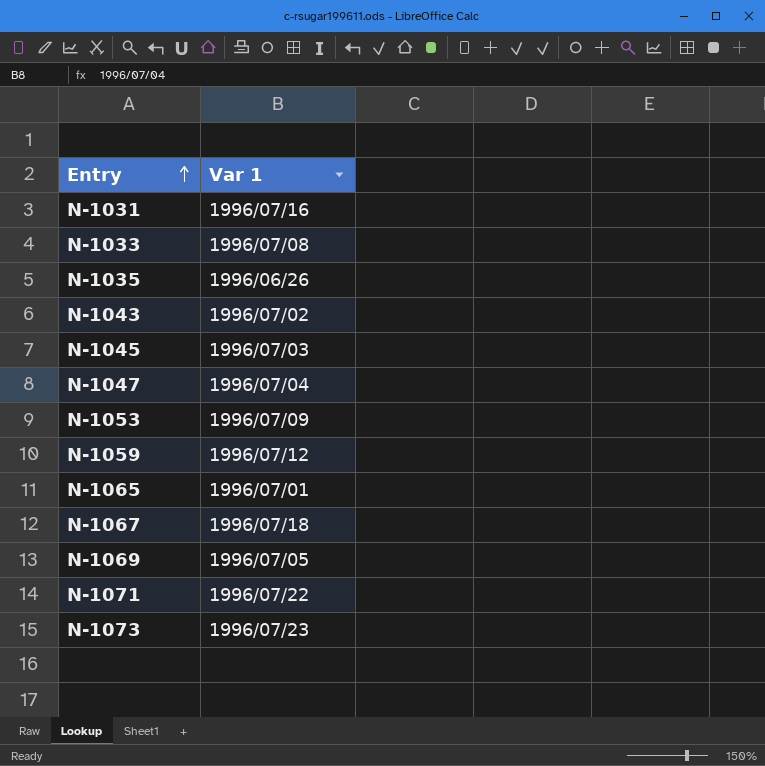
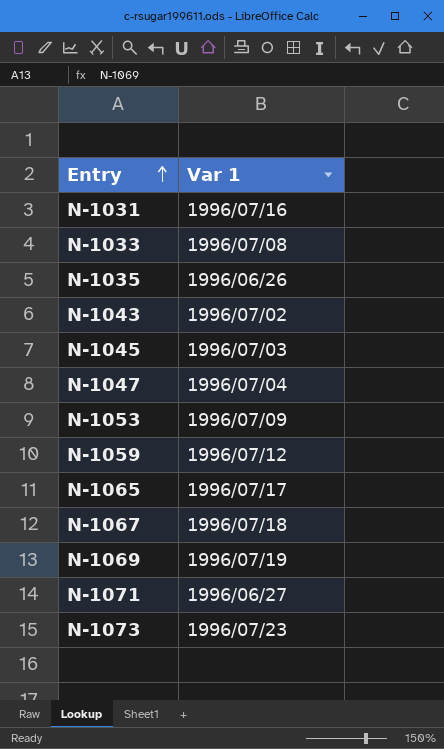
N-1065 | Var 1: 1996/07/01 -> 1996/07/17
N-1069 | Var 1: 1996/07/05 -> 1996/07/19
N-1071 | Var 1: 1996/07/22 -> 1996/06/27

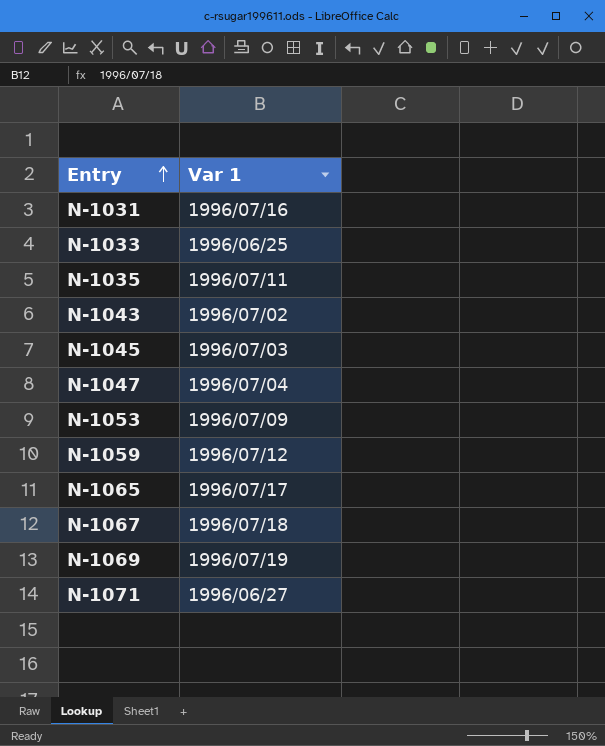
row N-1073: 1996/07/23 -> none
N-1033 | Var 1: 1996/07/08 -> 1996/06/25
N-1035 | Var 1: 1996/06/26 -> 1996/07/11

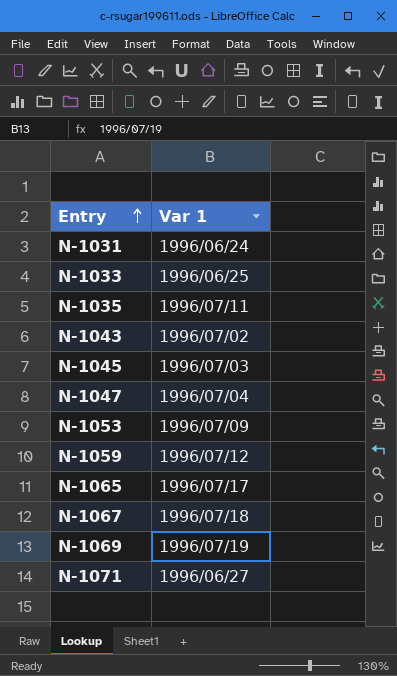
N-1031 | Var 1: 1996/07/16 -> 1996/06/24

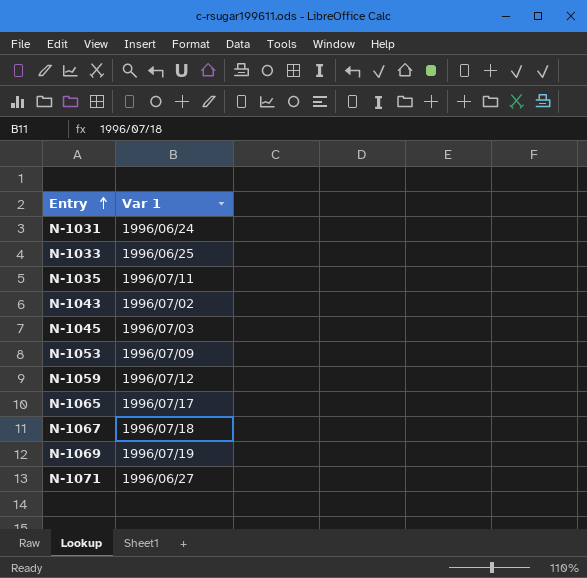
row N-1047: 1996/07/04 -> none

